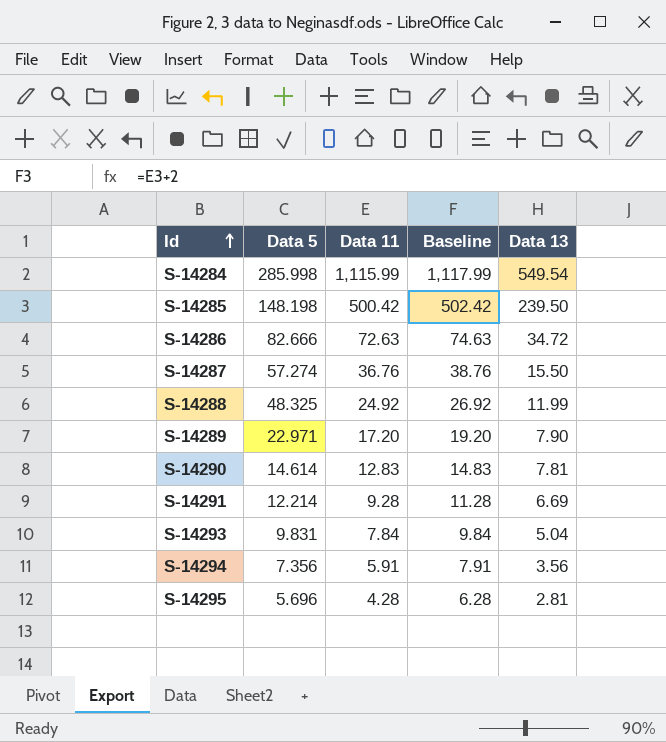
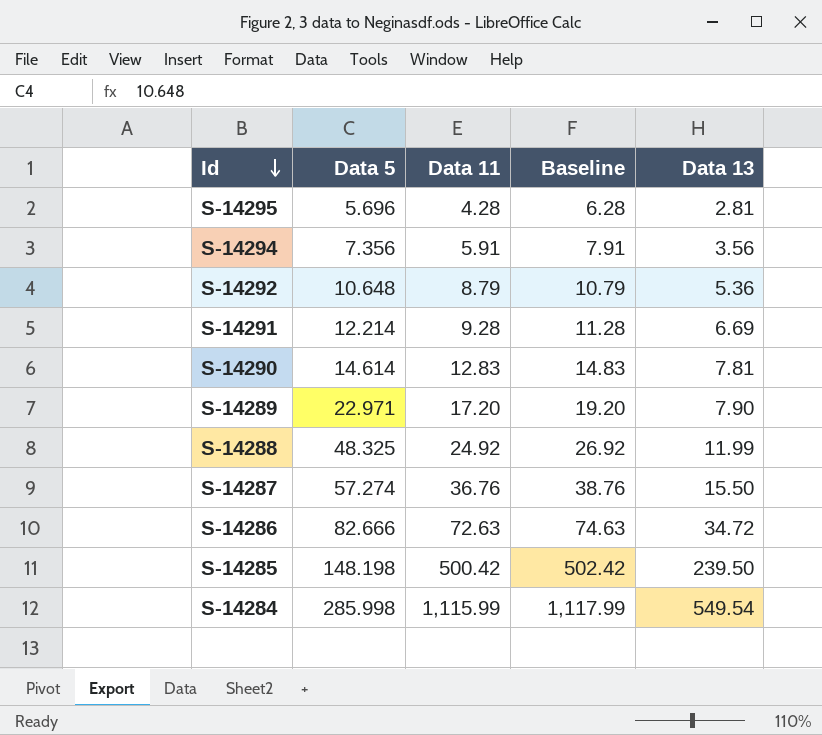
row order: Id ascending -> Id descending
row S-14293: 9.831 | 7.84 | 9.84 | 5.04 -> none
row S-14292: none -> 10.648 | 8.79 | 10.79 | 5.36

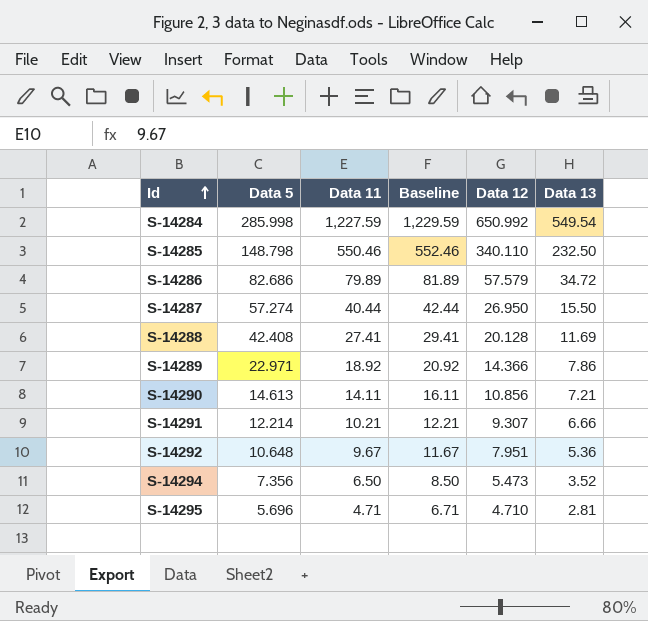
row order: Id descending -> Id ascending
column Data 12 | position: none -> 5
S-14284 | Data 11: 1,115.99 -> 1,227.59
S-14284 | Baseline: 1,117.99 -> 1,229.59
S-14285 | Data 5: 148.198 -> 148.798
S-14285 | Data 11: 500.42 -> 550.46
S-14285 | Baseline: 502.42 -> 552.46
S-14285 | Data 13: 239.50 -> 232.50
S-14286 | Data 5: 82.666 -> 82.686
S-14286 | Data 11: 72.63 -> 79.89
S-14286 | Baseline: 74.63 -> 81.89
S-14287 | Data 11: 36.76 -> 40.44
S-14287 | Baseline: 38.76 -> 42.44
S-14288 | Data 5: 48.325 -> 42.408
S-14288 | Data 11: 24.92 -> 27.41
S-14288 | Baseline: 26.92 -> 29.41
S-14288 | Data 13: 11.99 -> 11.69
S-14289 | Data 11: 17.20 -> 18.92
S-14289 | Baseline: 19.20 -> 20.92
S-14289 | Data 13: 7.90 -> 7.86
S-14290 | Data 5: 14.614 -> 14.613
S-14290 | Data 11: 12.83 -> 14.11
S-14290 | Baseline: 14.83 -> 16.11
S-14290 | Data 13: 7.81 -> 7.21
S-14291 | Data 11: 9.28 -> 10.21
S-14291 | Baseline: 11.28 -> 12.21
S-14291 | Data 13: 6.69 -> 6.66
S-14292 | Data 11: 8.79 -> 9.67
S-14292 | Baseline: 10.79 -> 11.67
S-14294 | Data 11: 5.91 -> 6.50
S-14294 | Baseline: 7.91 -> 8.50
S-14294 | Data 13: 3.56 -> 3.52
S-14295 | Data 11: 4.28 -> 4.71
S-14295 | Baseline: 6.28 -> 6.71

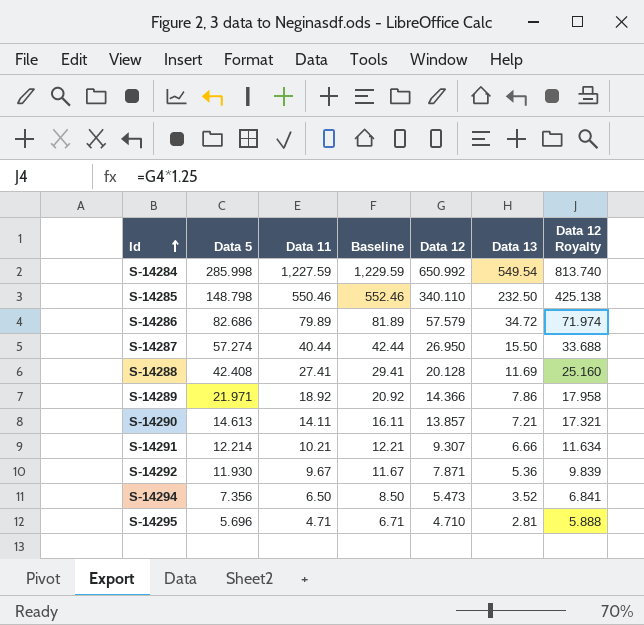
column Data 12 Royalty | formula: none -> [Data 12] * 1.25
S-14289 | Data 5: 22.971 -> 21.971
S-14290 | Data 12: 10.856 -> 13.857
S-14292 | Data 5: 10.648 -> 11.930
S-14292 | Data 12: 7.951 -> 7.871

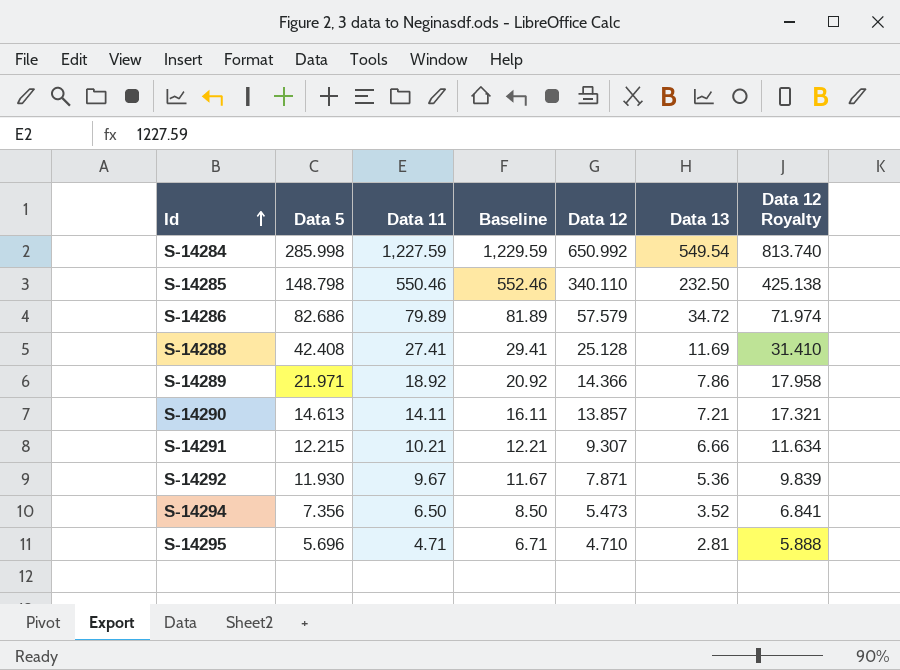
row S-14287: 57.274 | 40.44 | 42.44 | 26.950 | 15.50 | 33.688 -> none
S-14288 | Data 12: 20.128 -> 25.128
S-14288 | Data 12 Royalty: 25.160 -> 31.410
S-14291 | Data 5: 12.214 -> 12.215

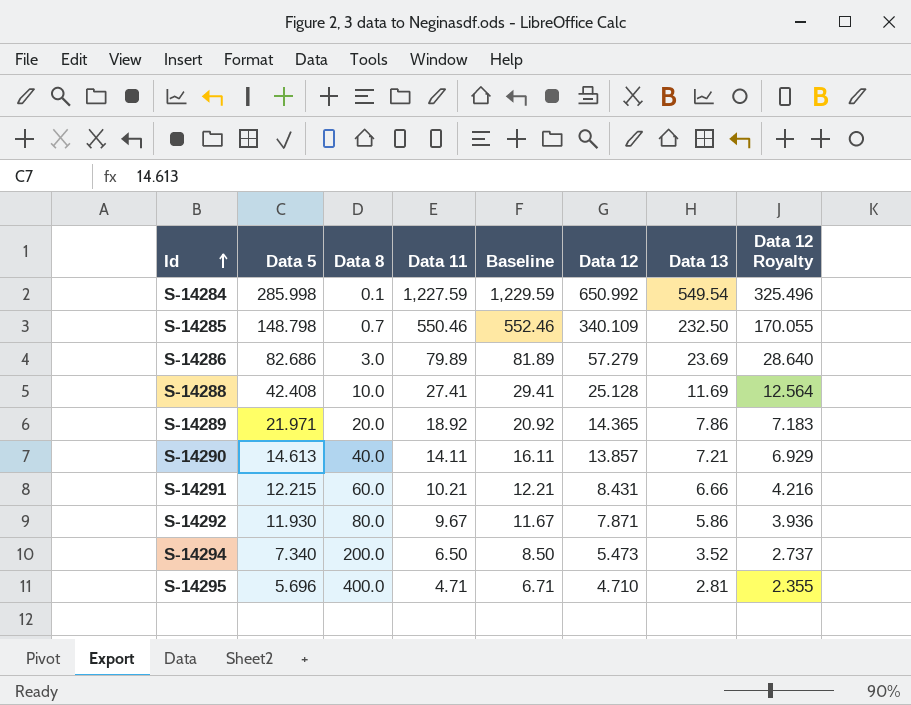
column Data 8 | position: none -> 3
column Data 12 Royalty | formula: [Data 12] * 1.25 -> [Data 12] * 0.5
S-14285 | Data 12: 340.110 -> 340.109
S-14286 | Data 12: 57.579 -> 57.279
S-14286 | Data 13: 34.72 -> 23.69
S-14289 | Data 12: 14.366 -> 14.365
S-14291 | Data 12: 9.307 -> 8.431
S-14292 | Data 13: 5.36 -> 5.86
S-14294 | Data 5: 7.356 -> 7.340

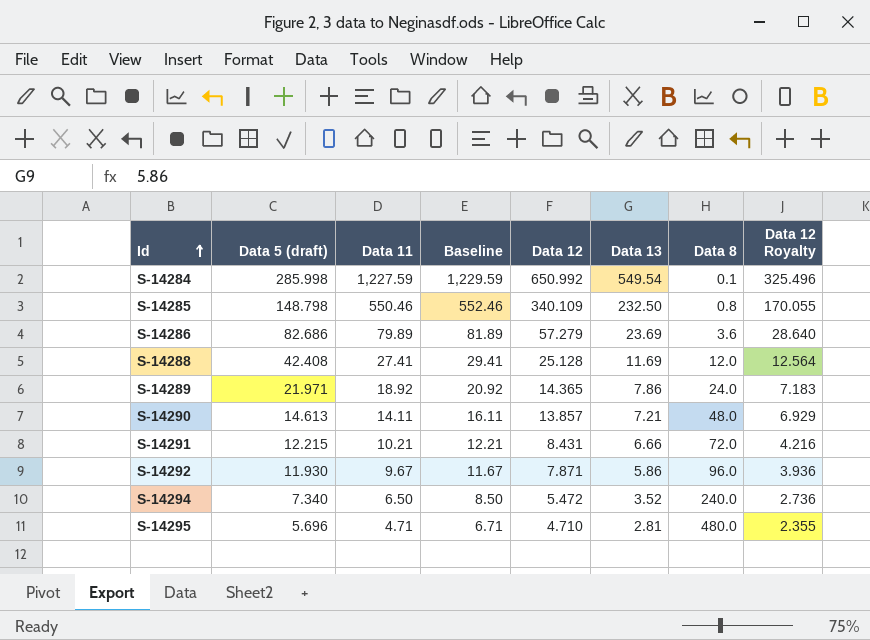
column name: Data 5 -> Data 5 (draft)
column Data 8 | position: 3 -> 7
S-14285 | Data 8: 0.7 -> 0.8
S-14286 | Data 8: 3.0 -> 3.6
S-14288 | Data 8: 10.0 -> 12.0
S-14289 | Data 8: 20.0 -> 24.0
S-14290 | Data 8: 40.0 -> 48.0
S-14291 | Data 8: 60.0 -> 72.0
S-14292 | Data 8: 80.0 -> 96.0
S-14294 | Data 12: 5.473 -> 5.472
S-14294 | Data 8: 200.0 -> 240.0
S-14294 | Data 12 Royalty: 2.737 -> 2.736
S-14295 | Data 8: 400.0 -> 480.0

